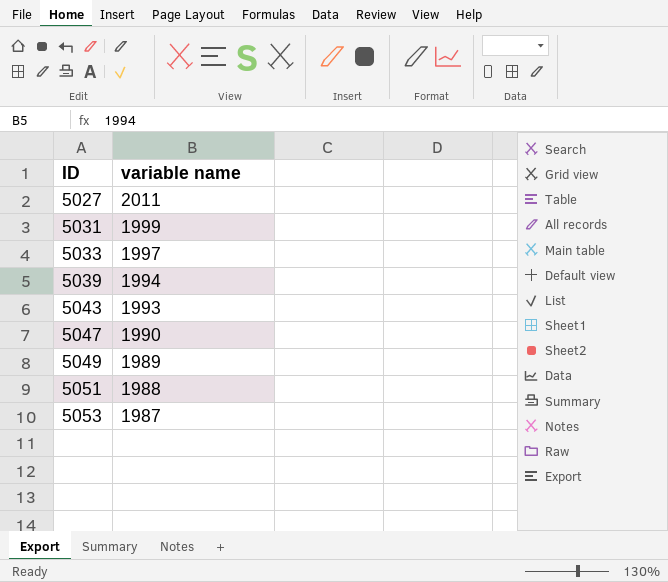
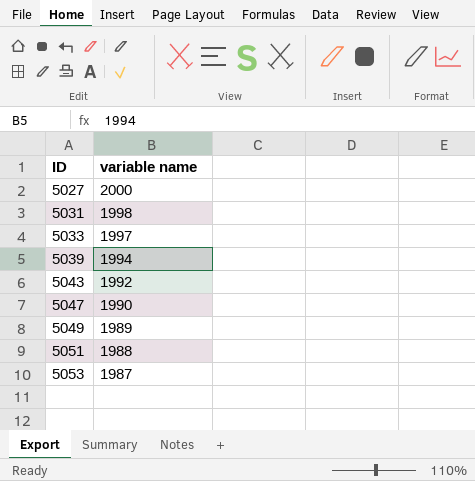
5027 | variable name: 2011 -> 2000
5031 | variable name: 1999 -> 1998
5043 | variable name: 1993 -> 1992

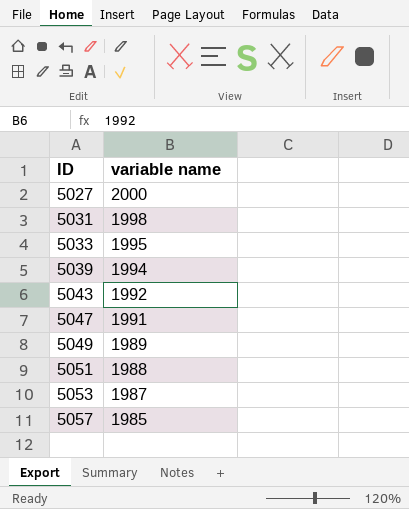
5033 | variable name: 1997 -> 1995
5047 | variable name: 1990 -> 1991
row 5057: none -> 1985

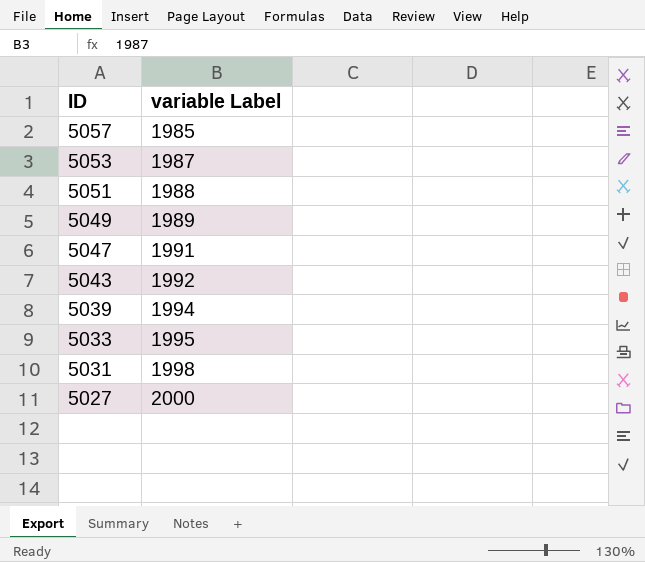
row order: ID ascending -> ID descending
column name: variable name -> variable Label

